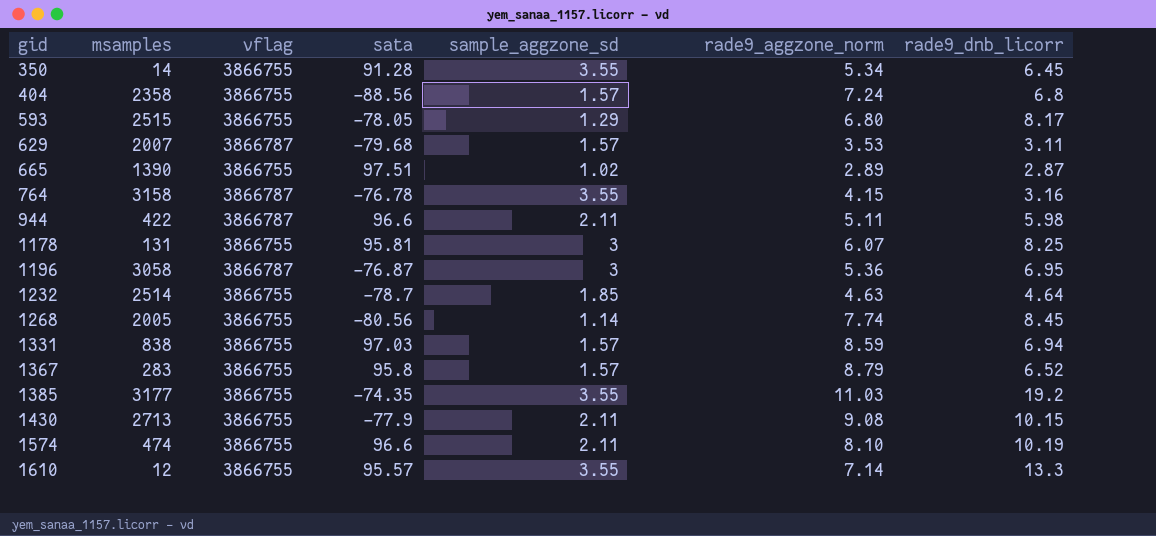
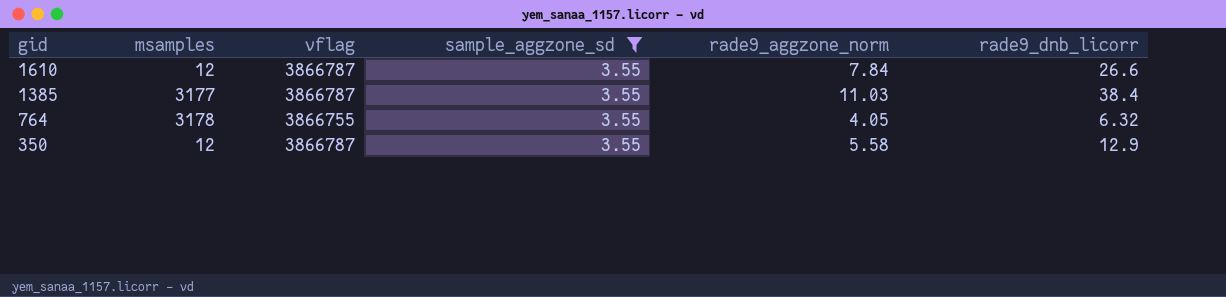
filter: none -> sample_aggzone_sd = 3.55
row order: gid ascending -> gid descending
column sata | position: 4 -> none
1610 | vflag: 3866755 -> 3866787
1610 | rade9_aggzone_norm: 7.14 -> 7.84
1610 | rade9_dnb_licorr: 13.3 -> 26.6
1385 | vflag: 3866755 -> 3866787
1385 | rade9_dnb_licorr: 19.2 -> 38.4
764 | msamples: 3158 -> 3178
764 | vflag: 3866787 -> 3866755
764 | rade9_aggzone_norm: 4.15 -> 4.05
764 | rade9_dnb_licorr: 3.16 -> 6.32
350 | msamples: 14 -> 12
350 | vflag: 3866755 -> 3866787
350 | rade9_aggzone_norm: 5.34 -> 5.58
350 | rade9_dnb_licorr: 6.45 -> 12.9

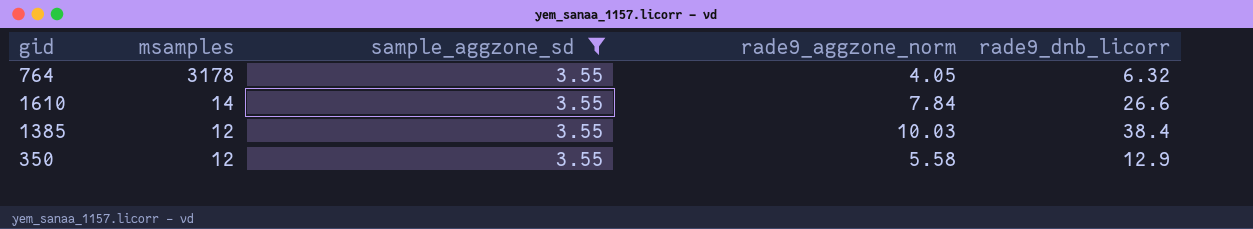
row order: gid descending -> msamples descending
column vflag | position: 3 -> none
1610 | msamples: 12 -> 14
1385 | msamples: 3177 -> 12
1385 | rade9_aggzone_norm: 11.03 -> 10.03

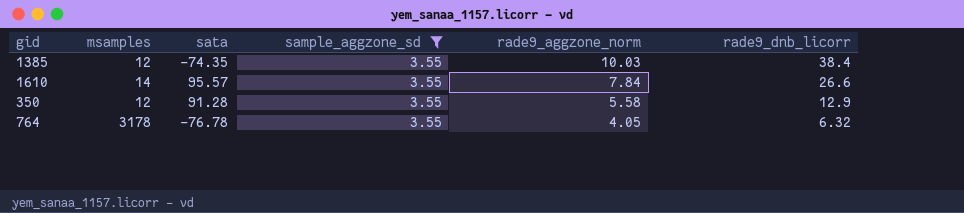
row order: msamples descending -> rade9_aggzone_norm descending
column sata | position: none -> 3

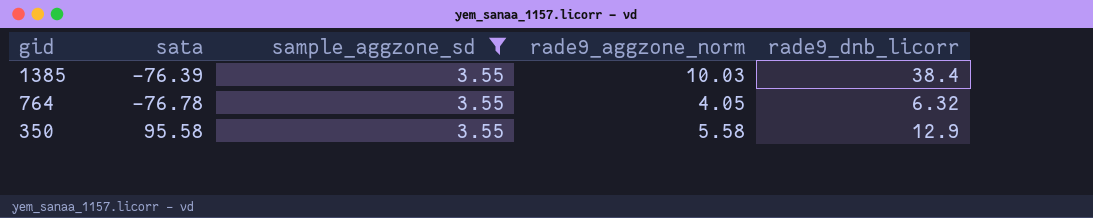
row order: rade9_aggzone_norm descending -> gid descending
column msamples | position: 2 -> none
row 1610: 14 | 95.57 | 3.55 | 7.84 | 26.6 -> none
1385 | sata: -74.35 -> -76.39
350 | sata: 91.28 -> 95.58

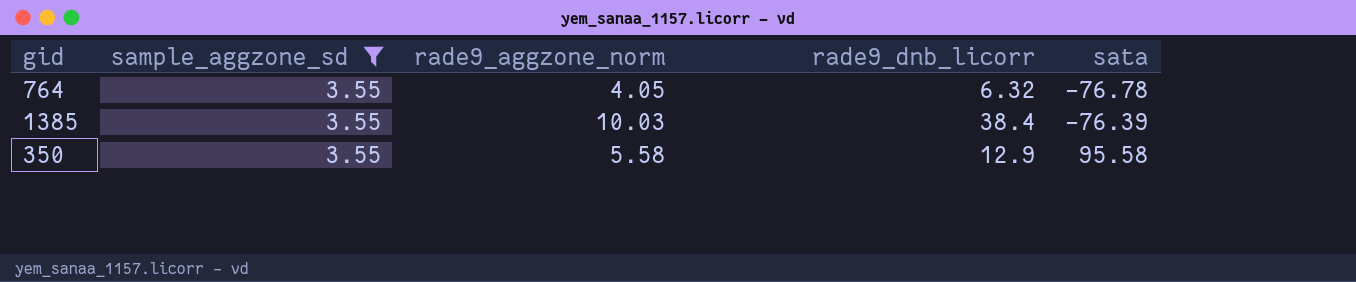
row order: gid descending -> sata ascending
column sata | position: 2 -> 5

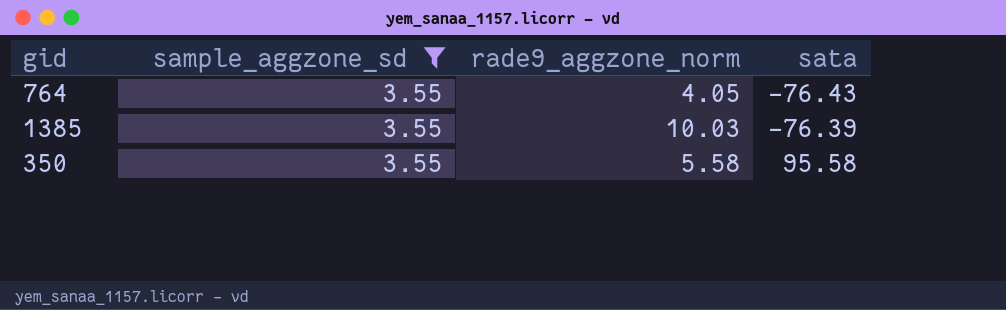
column rade9_dnb_licorr | position: 4 -> none
764 | sata: -76.78 -> -76.43

